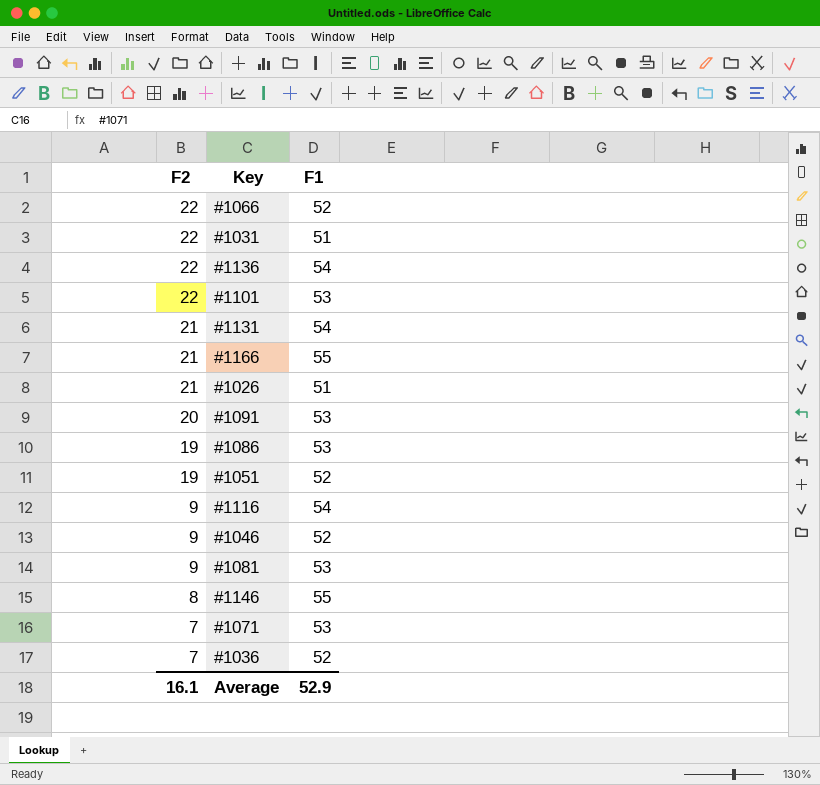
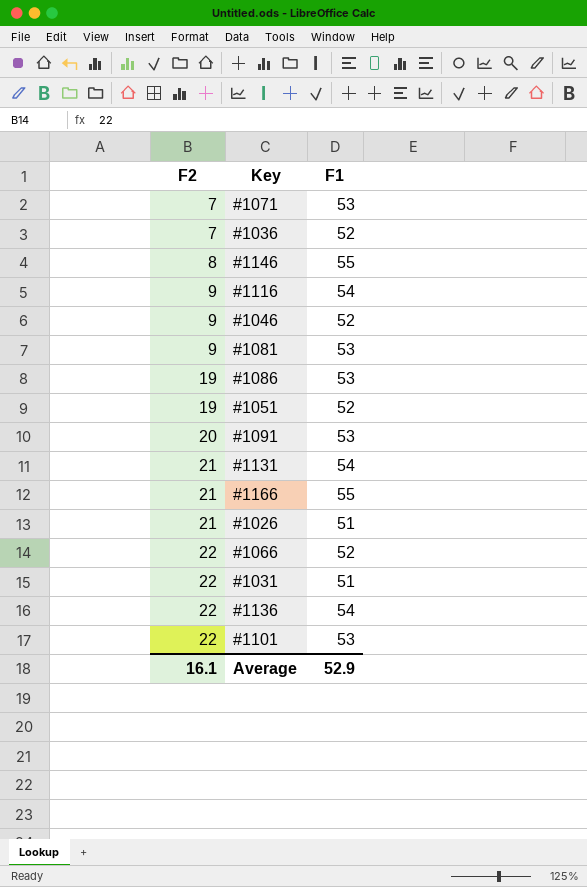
row order: F2 descending -> F2 ascending

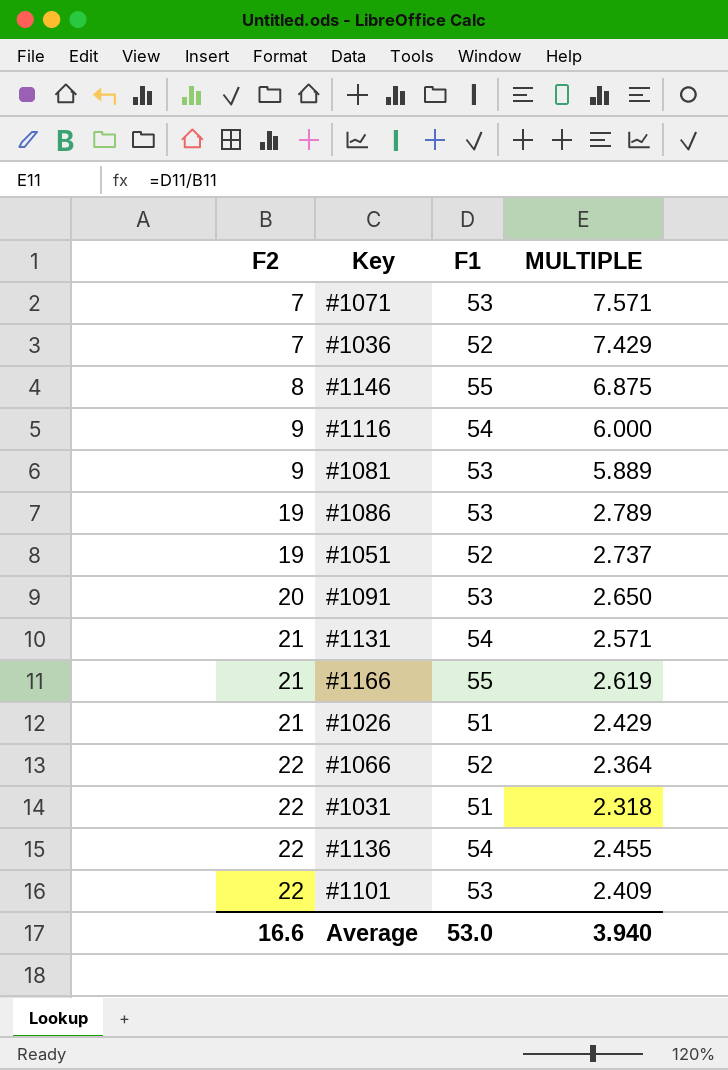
column MULTIPLE | formula: none -> [F1] / [F2]
row #1046: 9 | 52 -> none
Average | F2: 16.1 -> 16.6
Average | F1: 52.9 -> 53.0

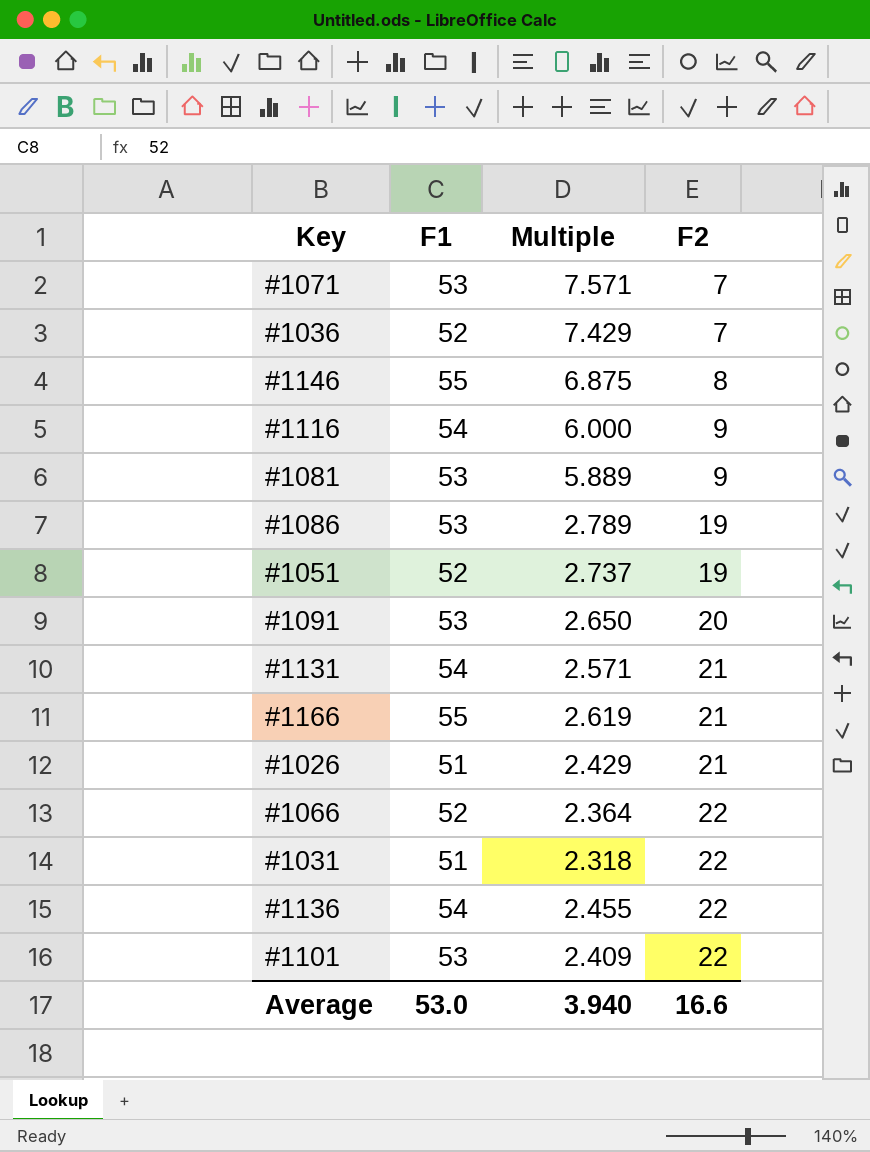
column name: MULTIPLE -> Multiple
column F2 | position: 1 -> 4

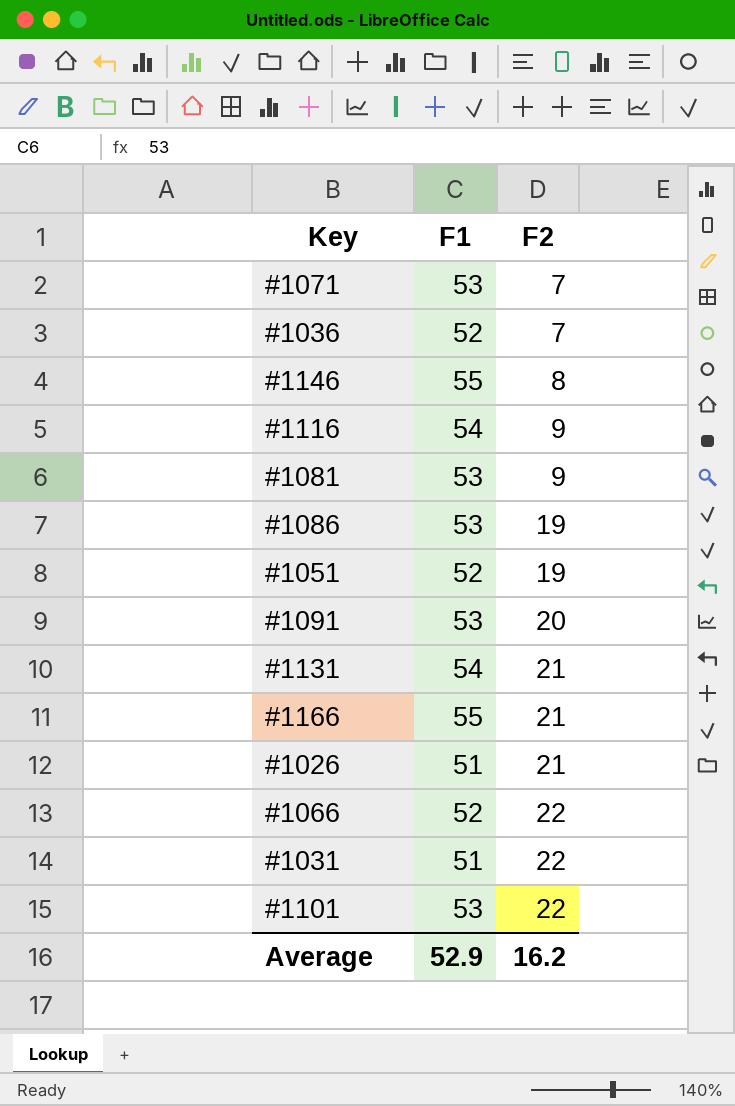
column Multiple | formula: [F1] / [F2] -> none
row #1136: 54 | 2.455 | 22 -> none
Average | F1: 53.0 -> 52.9
Average | F2: 16.6 -> 16.2

